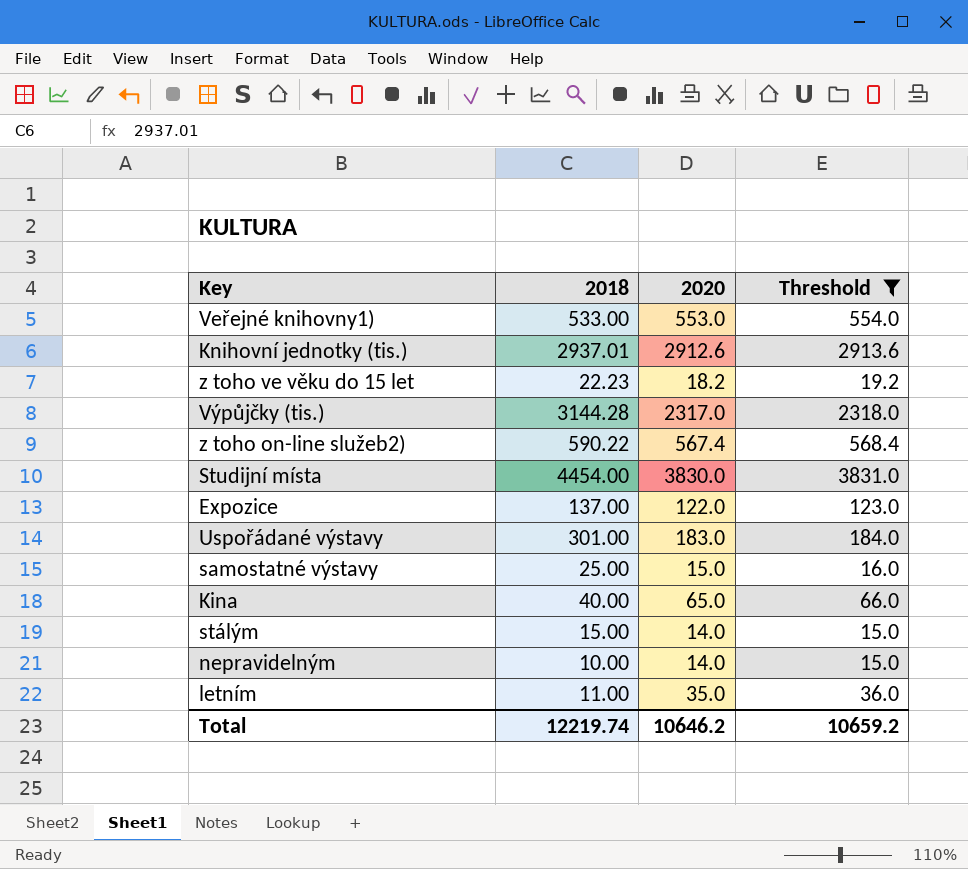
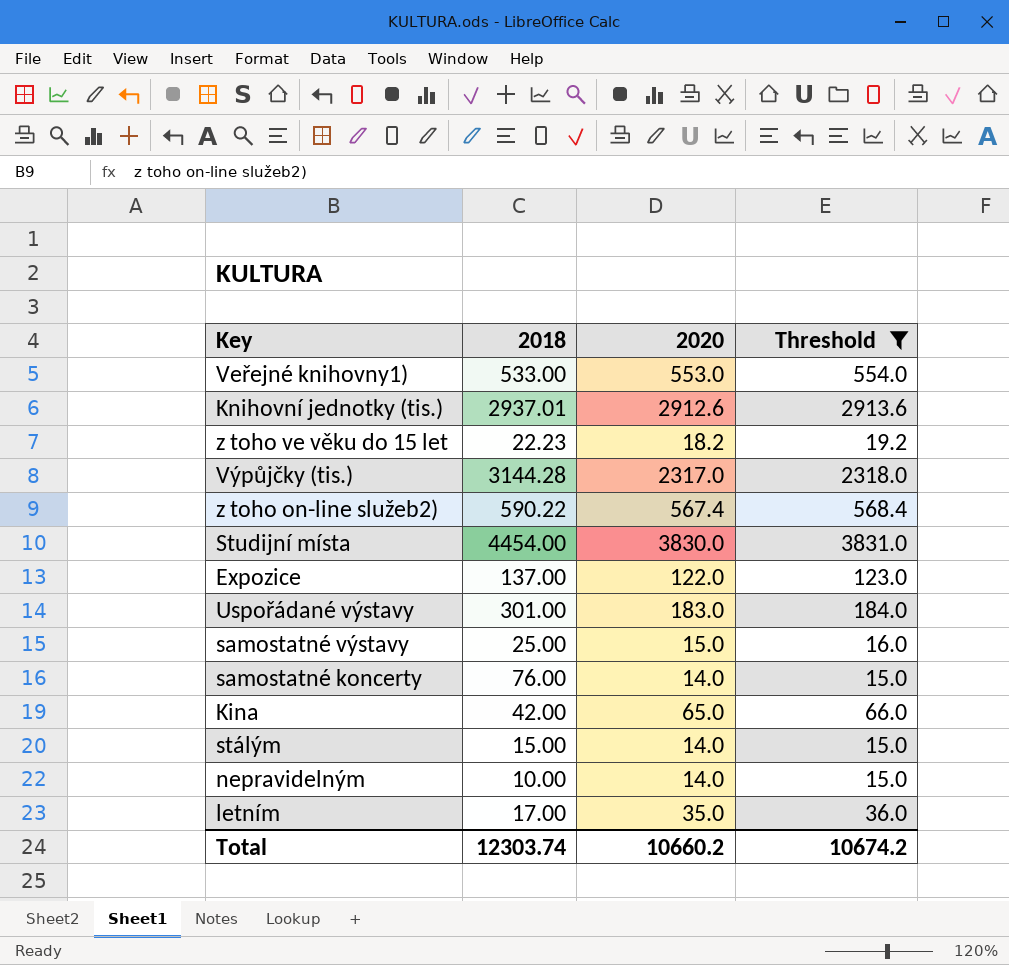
row samostatné koncerty: none -> 76.00 | 14.0 | 15.0
Kina | 2018: 40.00 -> 42.00
letním | 2018: 11.00 -> 17.00
Total | 2018: 12219.74 -> 12303.74
Total | 2020: 10646.2 -> 10660.2
Total | Threshold: 10659.2 -> 10674.2

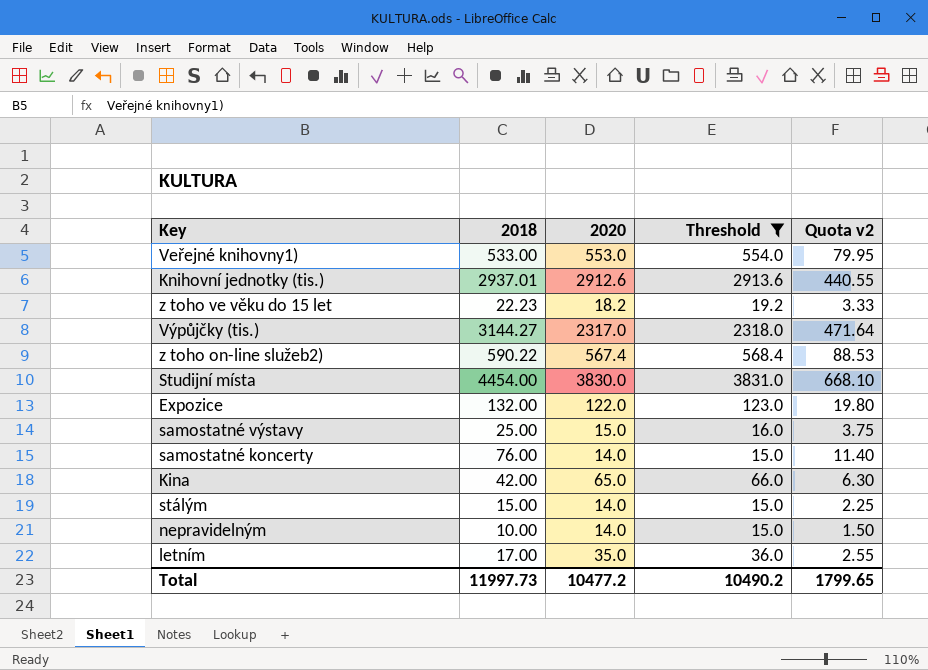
column Quota v2 | formula: none -> [2018] * 0.15
row Uspořádané výstavy: 301.00 | 183.0 | 184.0 -> none
Výpůjčky (tis.) | 2018: 3144.28 -> 3144.27
Expozice | 2018: 137.00 -> 132.00
Total | 2018: 12303.74 -> 11997.73
Total | 2020: 10660.2 -> 10477.2
Total | Threshold: 10674.2 -> 10490.2

